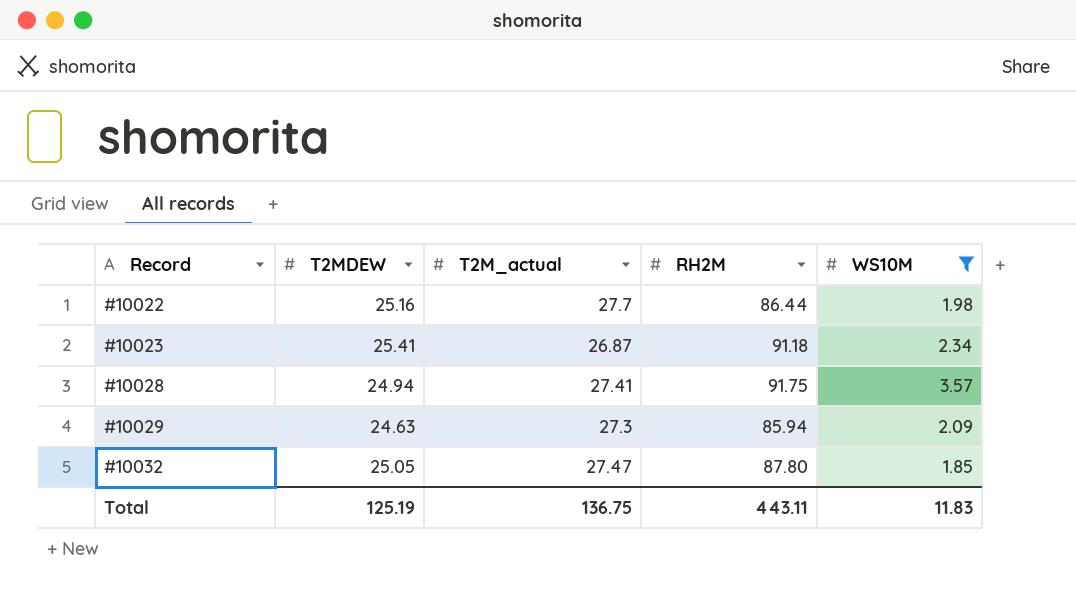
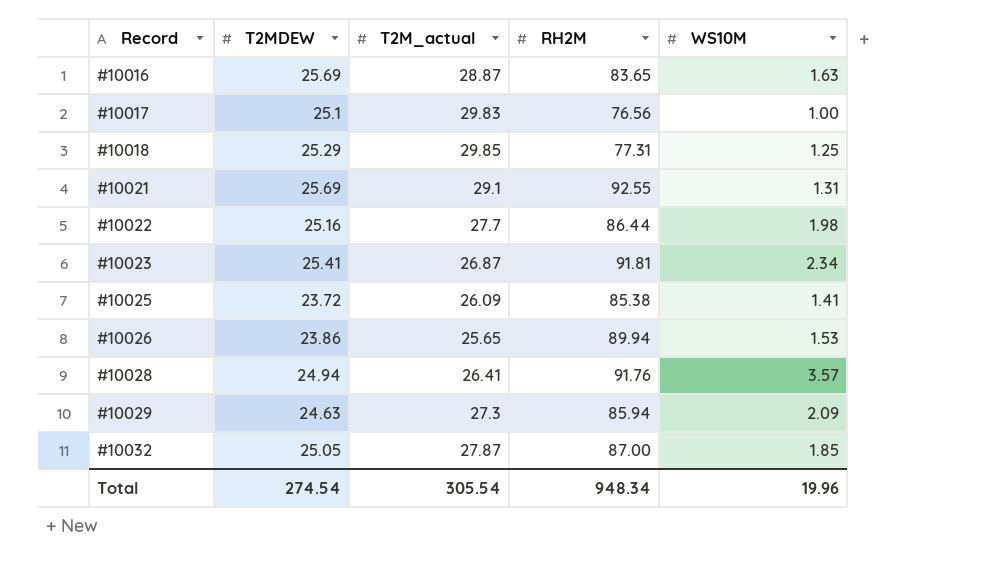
filter: WS10M >= 1.85 -> none
#10023 | RH2M: 91.18 -> 91.81
#10028 | T2M_actual: 27.41 -> 26.41
#10028 | RH2M: 91.75 -> 91.76
#10032 | T2M_actual: 27.47 -> 27.87
#10032 | RH2M: 87.80 -> 87.00
Total | T2MDEW: 125.19 -> 274.54
Total | T2M_actual: 136.75 -> 305.54
Total | RH2M: 443.11 -> 948.34
Total | WS10M: 11.83 -> 19.96

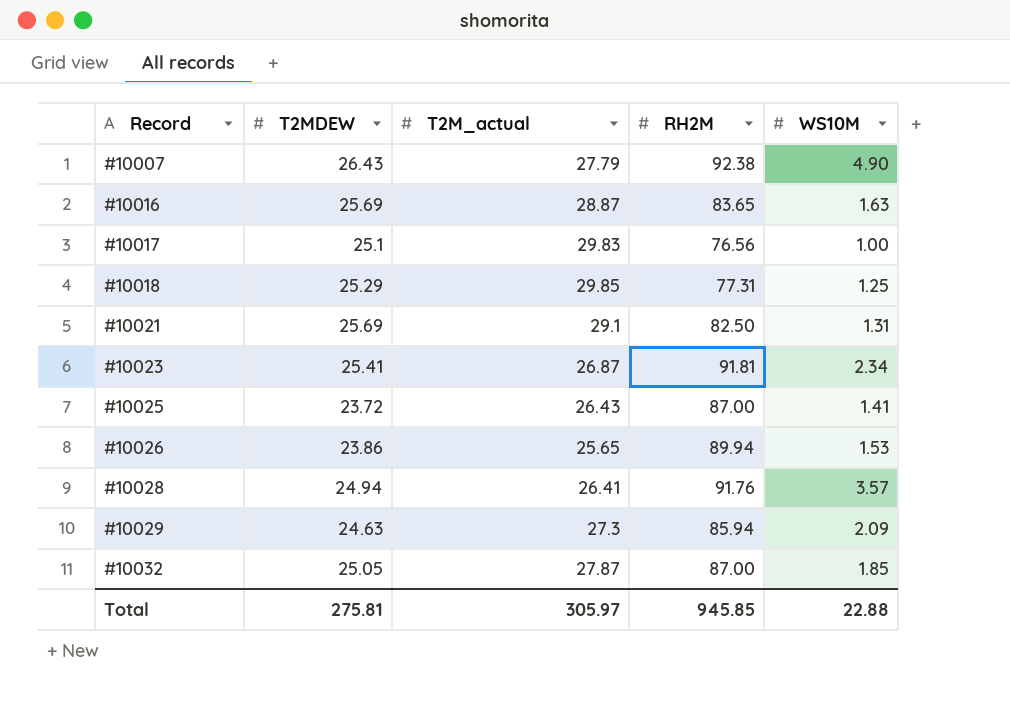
row #10022: 25.16 | 27.7 | 86.44 | 1.98 -> none
row #10007: none -> 26.43 | 27.79 | 92.38 | 4.90
#10021 | RH2M: 92.55 -> 82.50
#10025 | T2M_actual: 26.09 -> 26.43
#10025 | RH2M: 85.38 -> 87.00
Total | T2MDEW: 274.54 -> 275.81
Total | T2M_actual: 305.54 -> 305.97
Total | RH2M: 948.34 -> 945.85
Total | WS10M: 19.96 -> 22.88

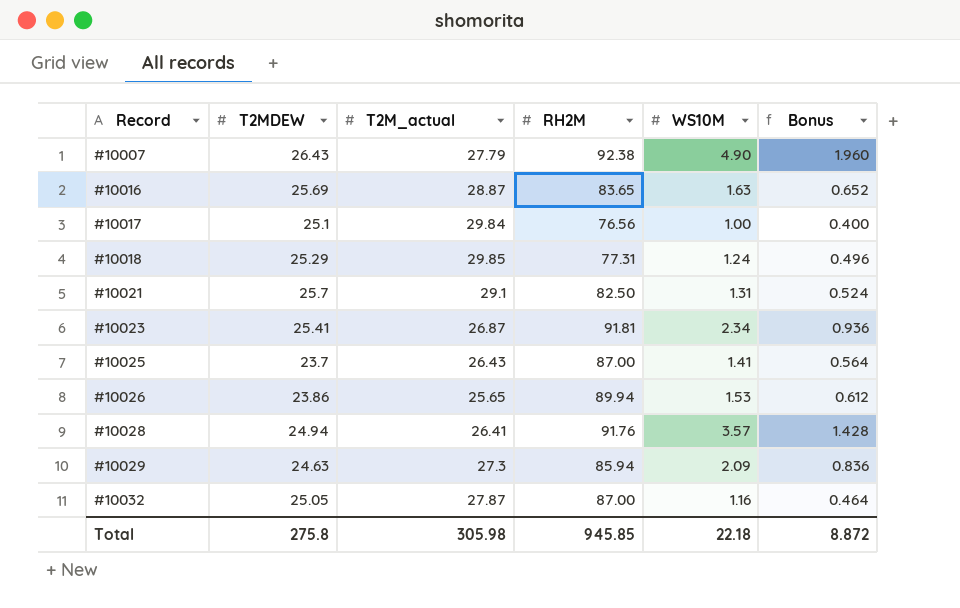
column Bonus | formula: none -> [WS10M] * 0.4
#10017 | T2M_actual: 29.83 -> 29.84
#10018 | WS10M: 1.25 -> 1.24
#10021 | T2MDEW: 25.69 -> 25.7
#10025 | T2MDEW: 23.72 -> 23.7
#10032 | WS10M: 1.85 -> 1.16
Total | T2MDEW: 275.81 -> 275.8
Total | T2M_actual: 305.97 -> 305.98
Total | WS10M: 22.88 -> 22.18

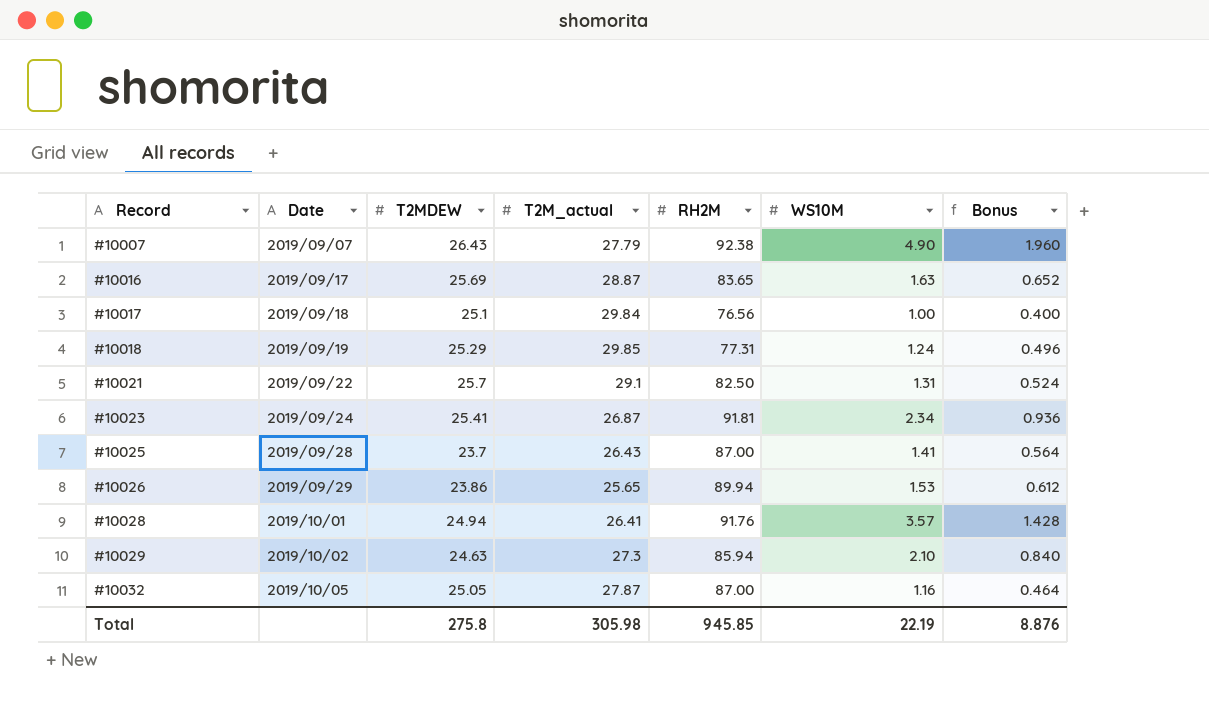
column Date | position: none -> 2
#10029 | WS10M: 2.09 -> 2.10
#10029 | Bonus: 0.836 -> 0.840
Total | WS10M: 22.18 -> 22.19
Total | Bonus: 8.872 -> 8.876

